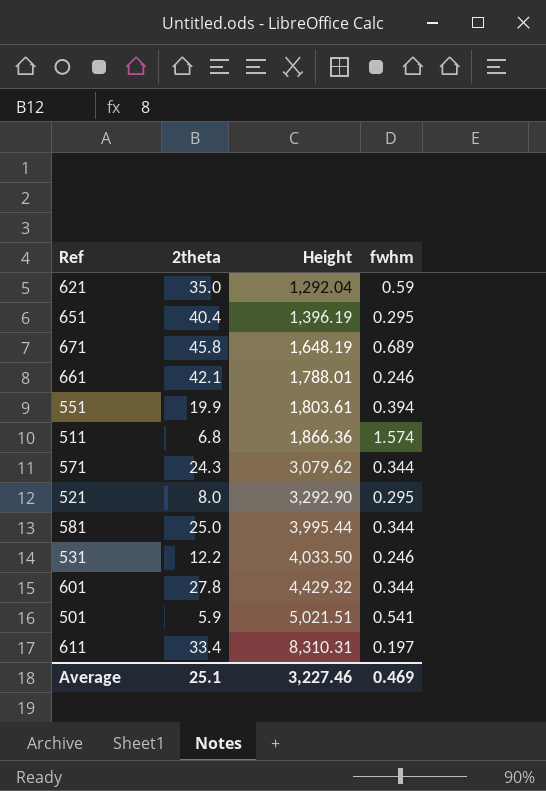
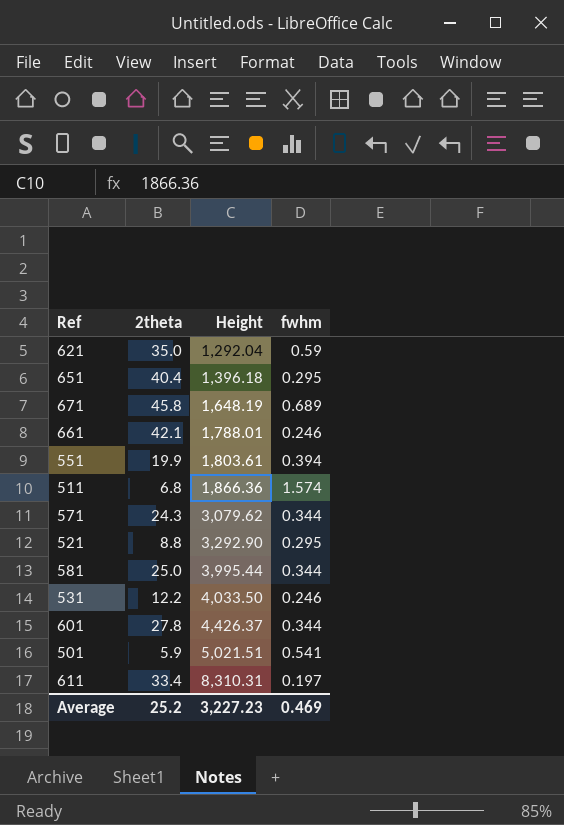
651 | Height: 1,396.19 -> 1,396.18
521 | 2theta: 8.0 -> 8.8
601 | Height: 4,429.32 -> 4,426.37
Average | 2theta: 25.1 -> 25.2
Average | Height: 3,227.46 -> 3,227.23

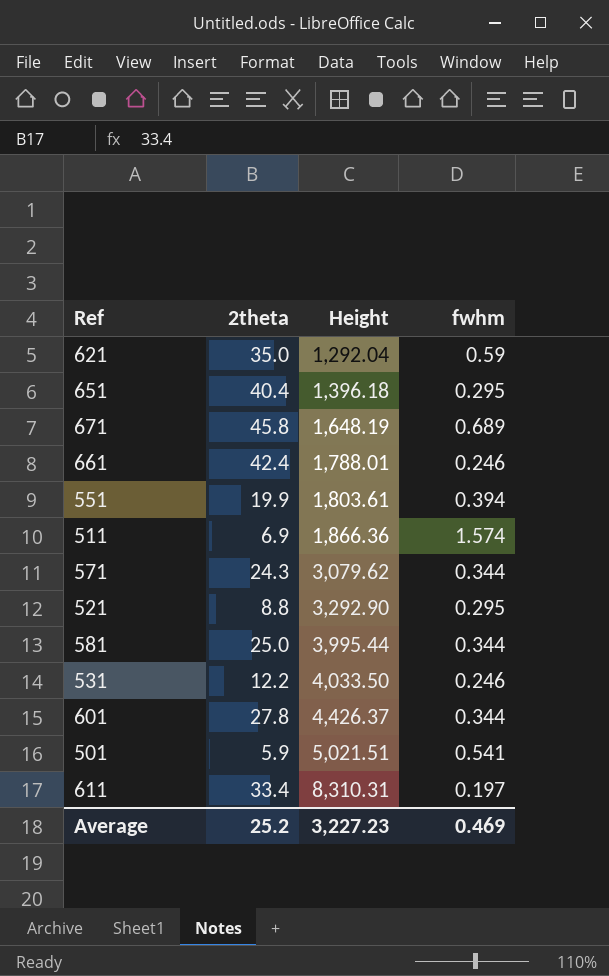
661 | 2theta: 42.1 -> 42.4
511 | 2theta: 6.8 -> 6.9

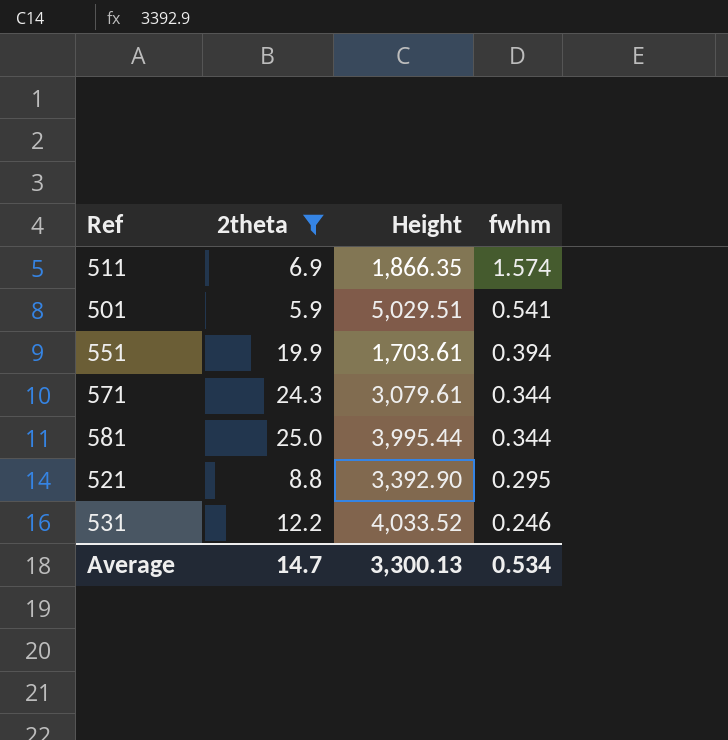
filter: none -> 2theta <= 25.0
row order: Height ascending -> fwhm descending
511 | Height: 1,866.36 -> 1,866.35
501 | Height: 5,021.51 -> 5,029.51
551 | Height: 1,803.61 -> 1,703.61
571 | Height: 3,079.62 -> 3,079.61
521 | Height: 3,292.90 -> 3,392.90
531 | Height: 4,033.50 -> 4,033.52
Average | 2theta: 25.2 -> 14.7
Average | Height: 3,227.23 -> 3,300.13
Average | fwhm: 0.469 -> 0.534

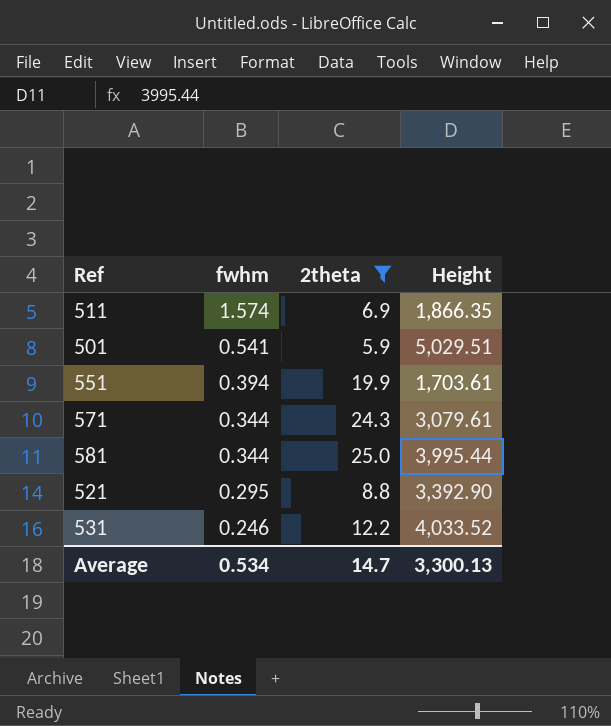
column fwhm | position: 4 -> 2

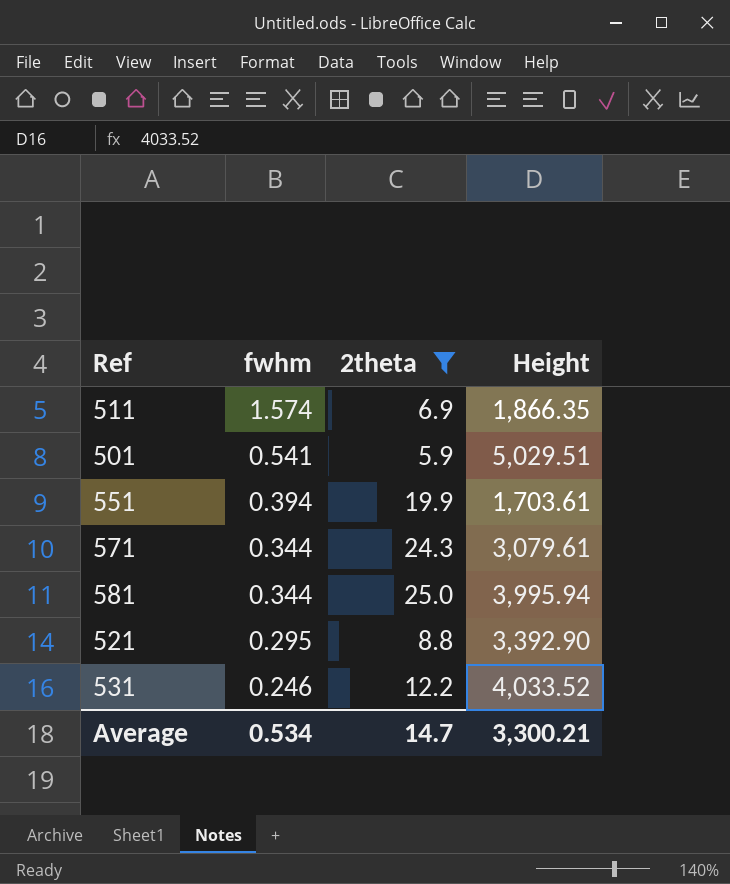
581 | Height: 3,995.44 -> 3,995.94
Average | Height: 3,300.13 -> 3,300.21

